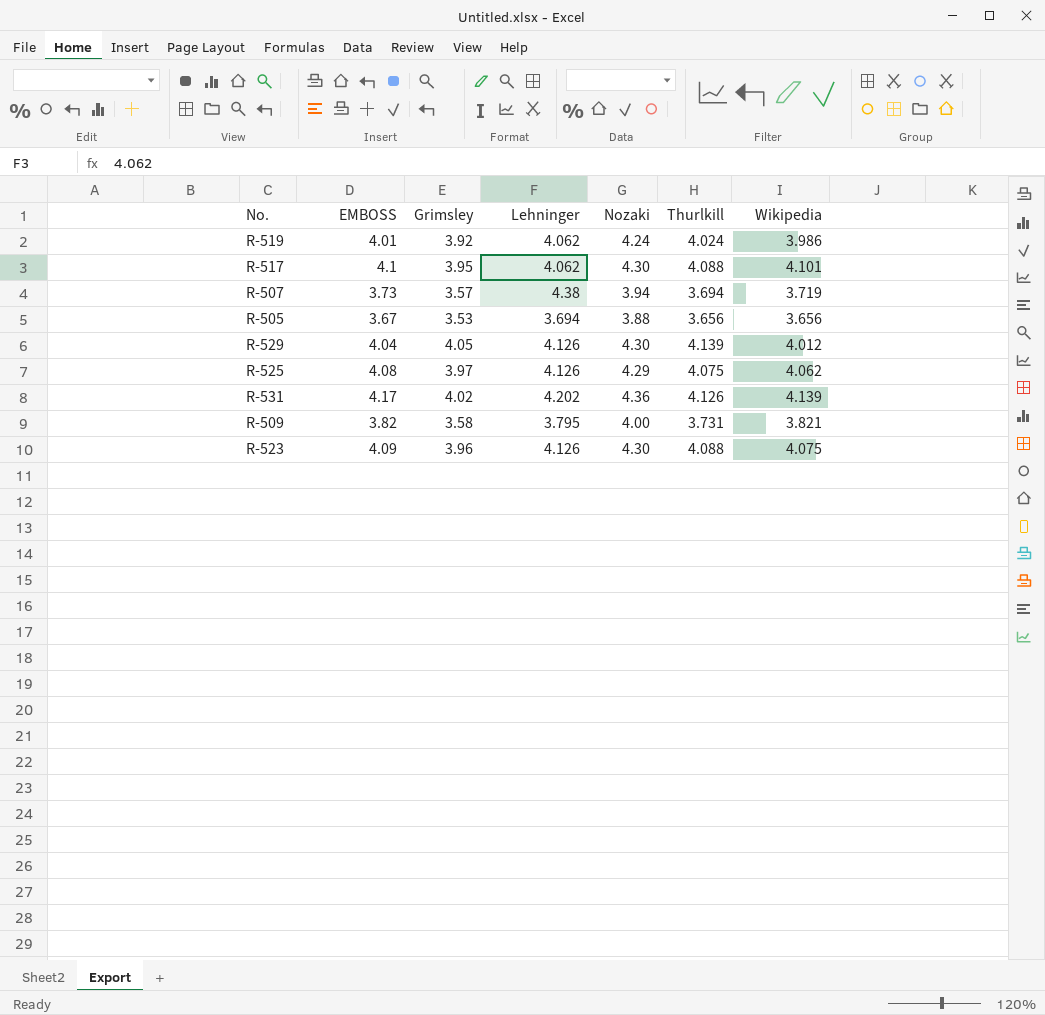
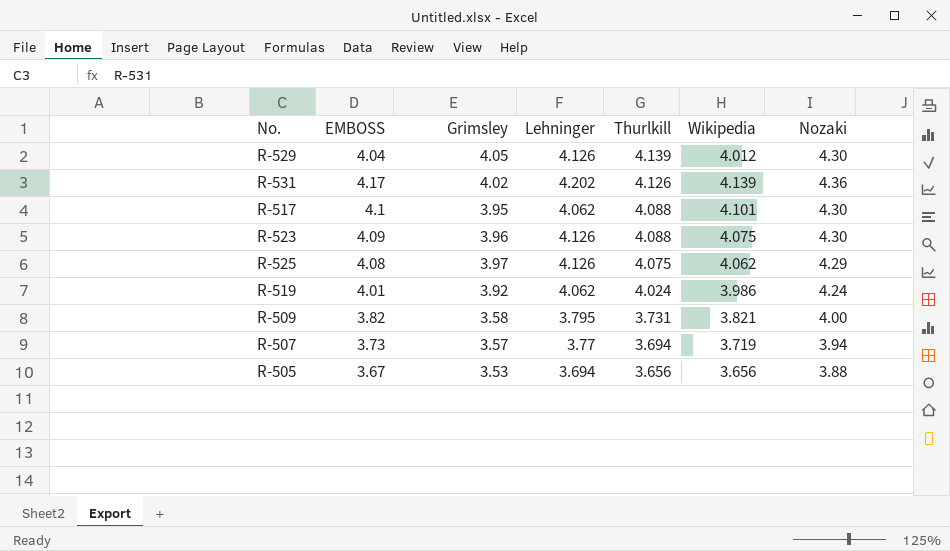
row order: none -> Thurlkill descending
column Nozaki | position: 5 -> 7
R-507 | Lehninger: 4.38 -> 3.77

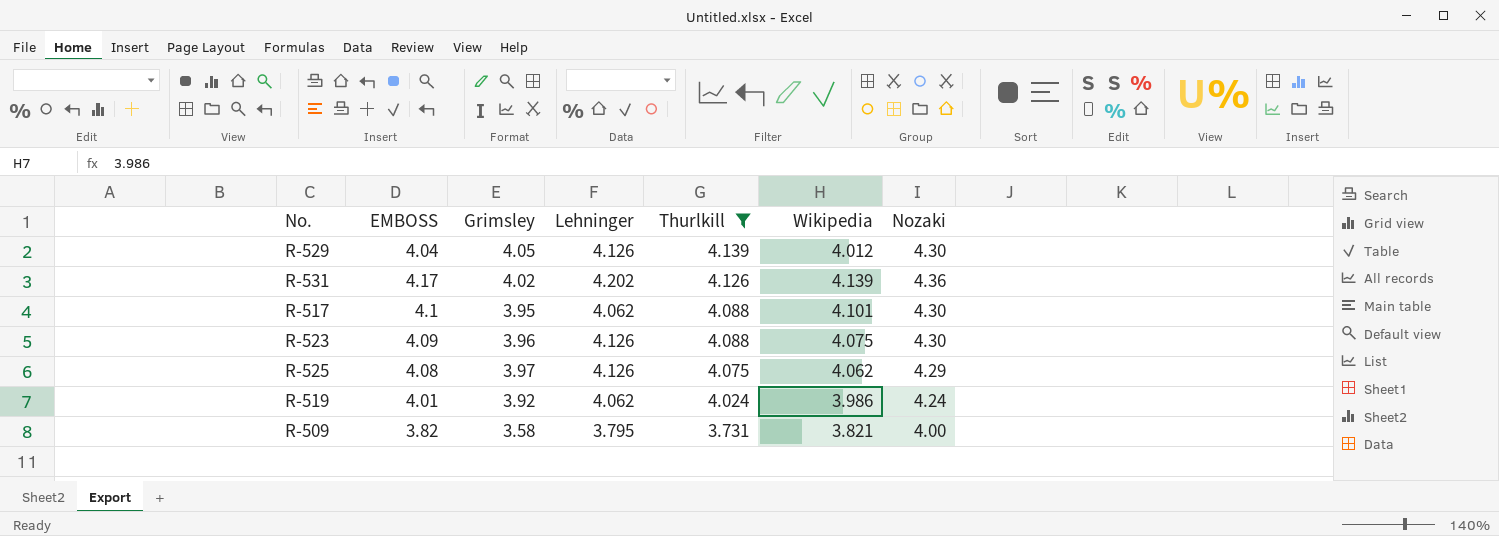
filter: none -> Thurlkill >= 3.731

